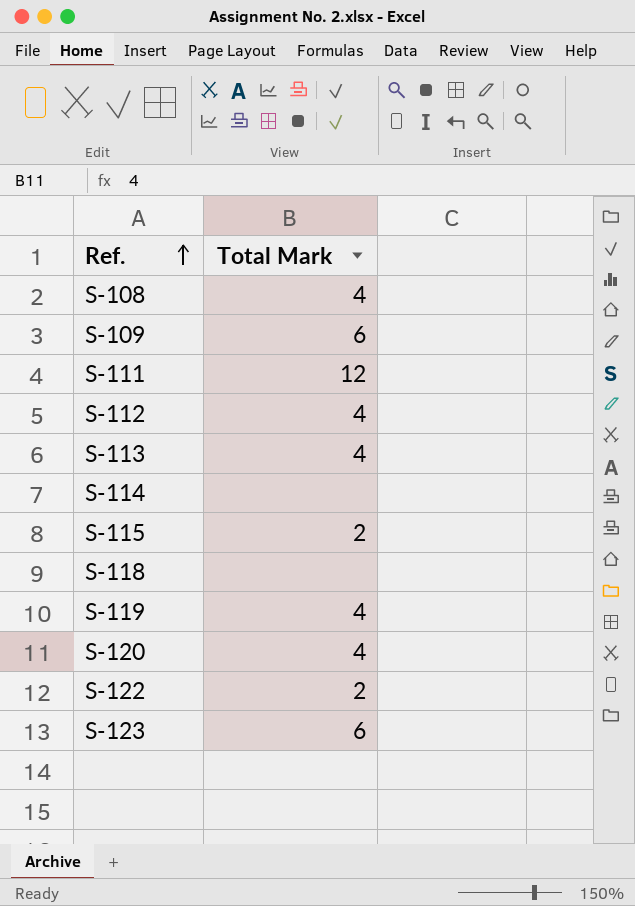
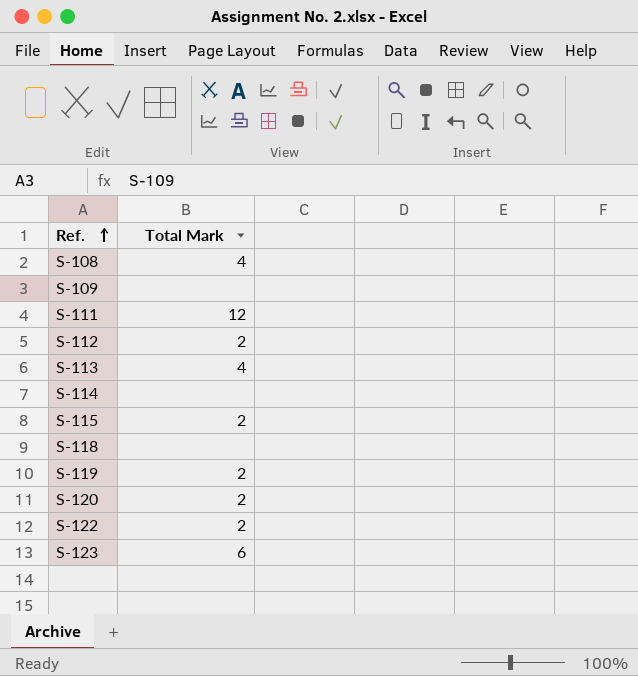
S-109 | Total Mark: 6 -> none
S-112 | Total Mark: 4 -> 2
S-119 | Total Mark: 4 -> 2
S-120 | Total Mark: 4 -> 2

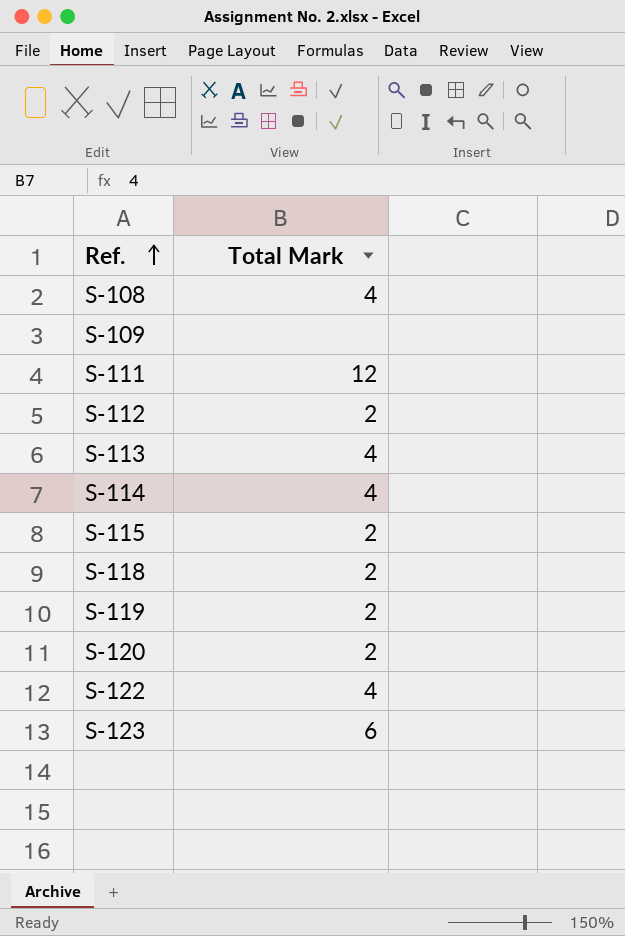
S-114 | Total Mark: none -> 4
S-118 | Total Mark: none -> 2
S-122 | Total Mark: 2 -> 4

